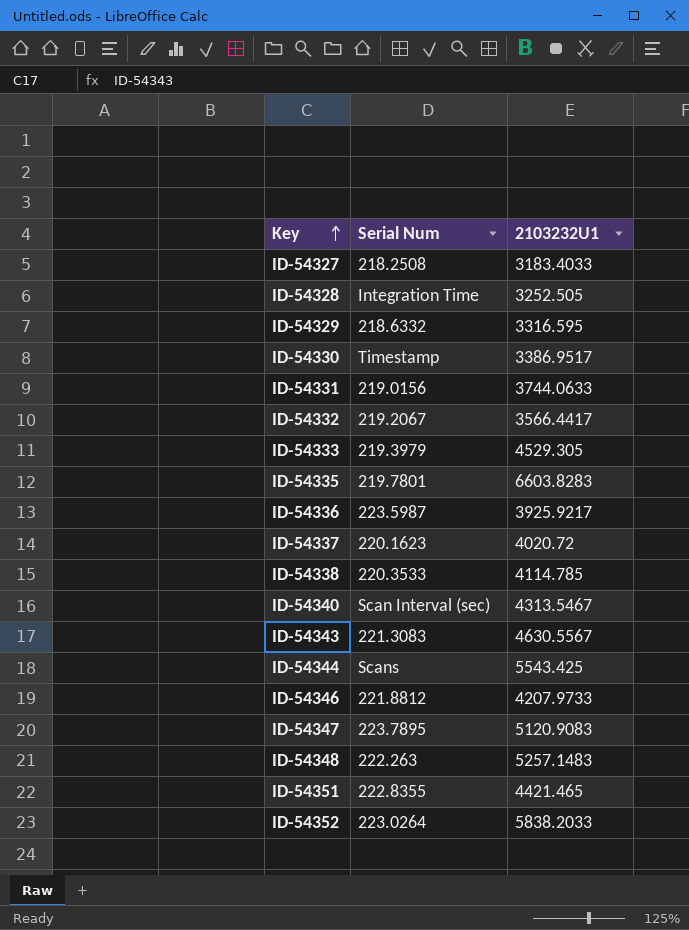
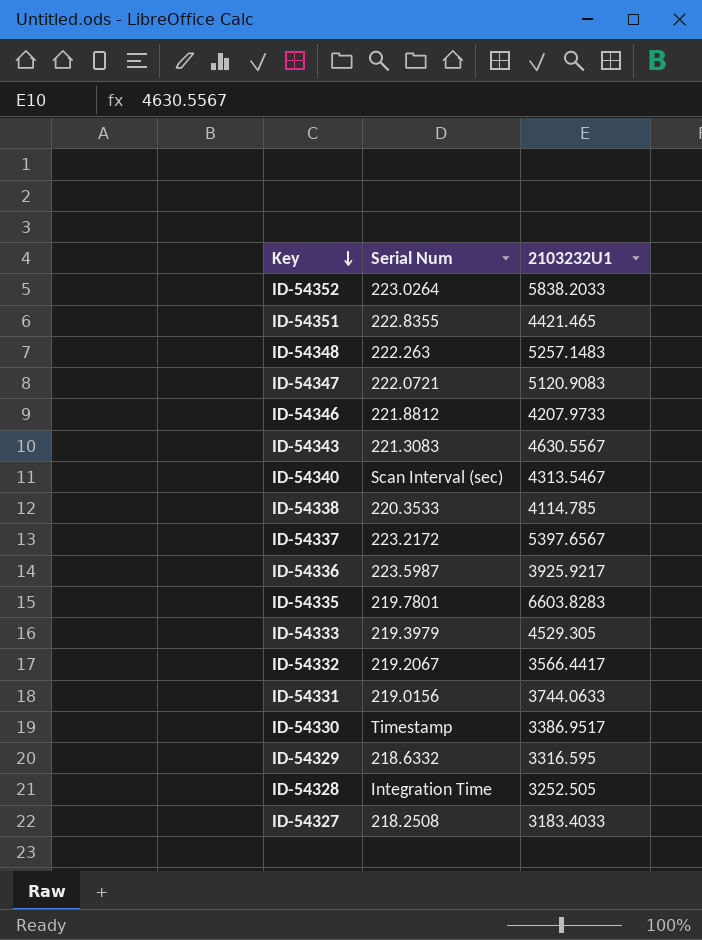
row order: Key ascending -> Key descending
row ID-54344: Scans | 5543.425 -> none
ID-54347 | Serial Num: 223.7895 -> 222.0721
ID-54337 | Serial Num: 220.1623 -> 223.2172
ID-54337 | 2103232U1: 4020.72 -> 5397.6567

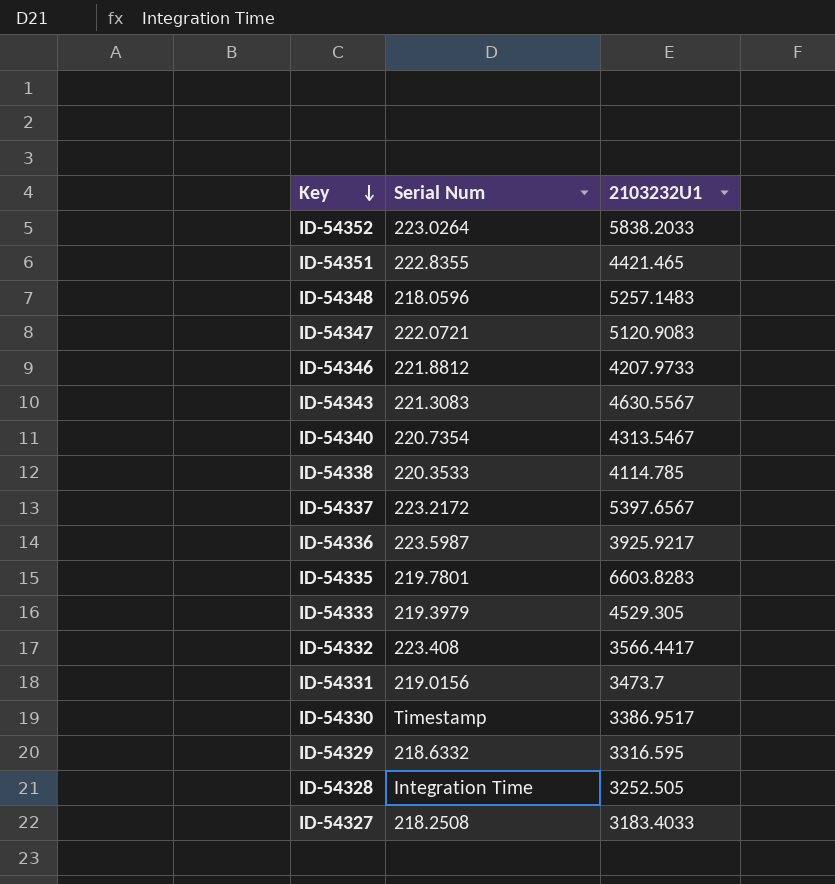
ID-54348 | Serial Num: 222.263 -> 218.0596
ID-54340 | Serial Num: Scan Interval (sec) -> 220.7354
ID-54332 | Serial Num: 219.2067 -> 223.408
ID-54331 | 2103232U1: 3744.0633 -> 3473.7

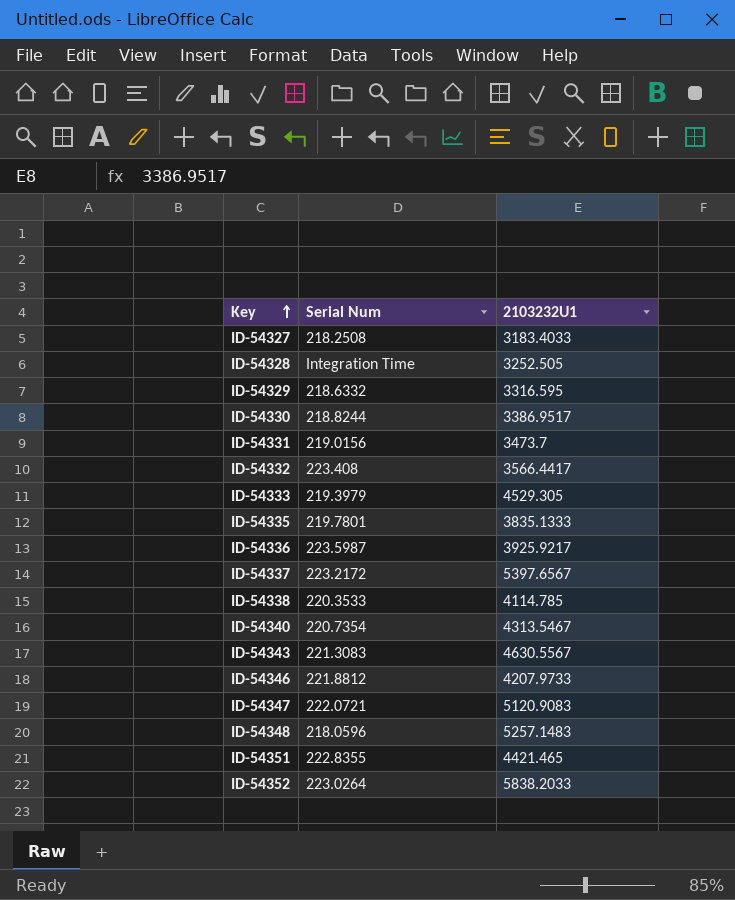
row order: Key descending -> Key ascending
ID-54330 | Serial Num: Timestamp -> 218.8244
ID-54335 | 2103232U1: 6603.8283 -> 3835.1333

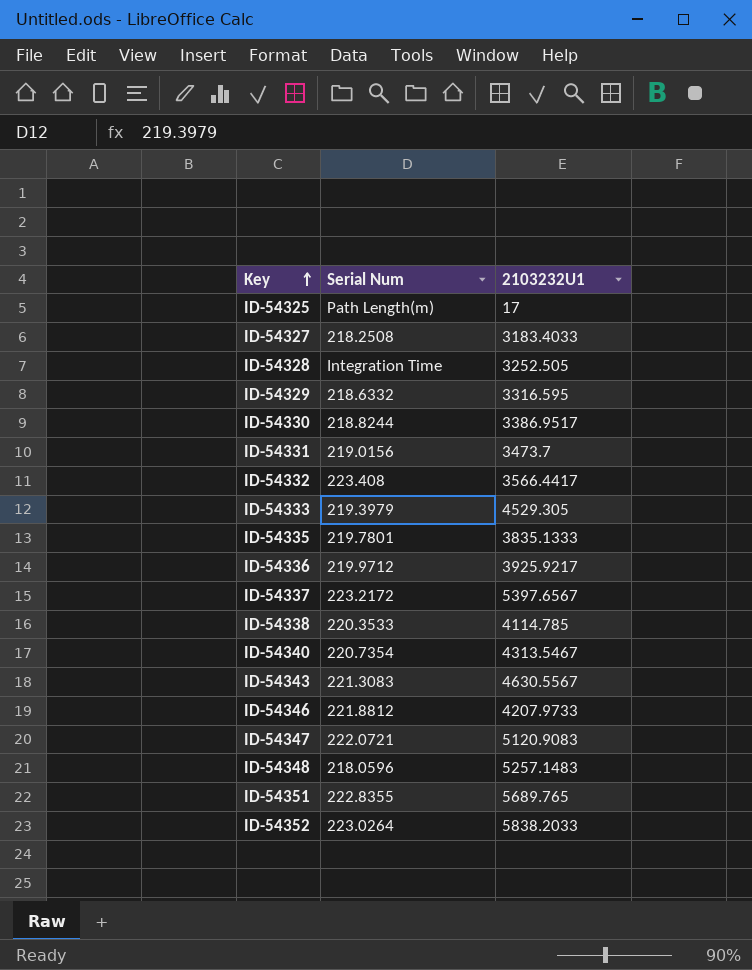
row ID-54325: none -> Path Length(m) | 17
ID-54336 | Serial Num: 223.5987 -> 219.9712
ID-54351 | 2103232U1: 4421.465 -> 5689.765

